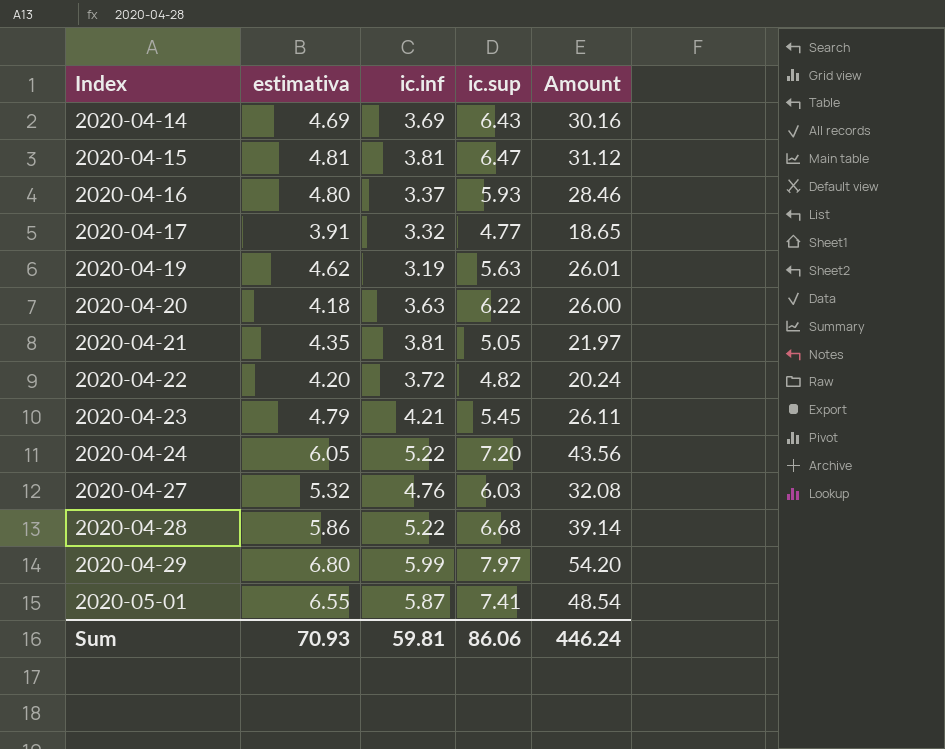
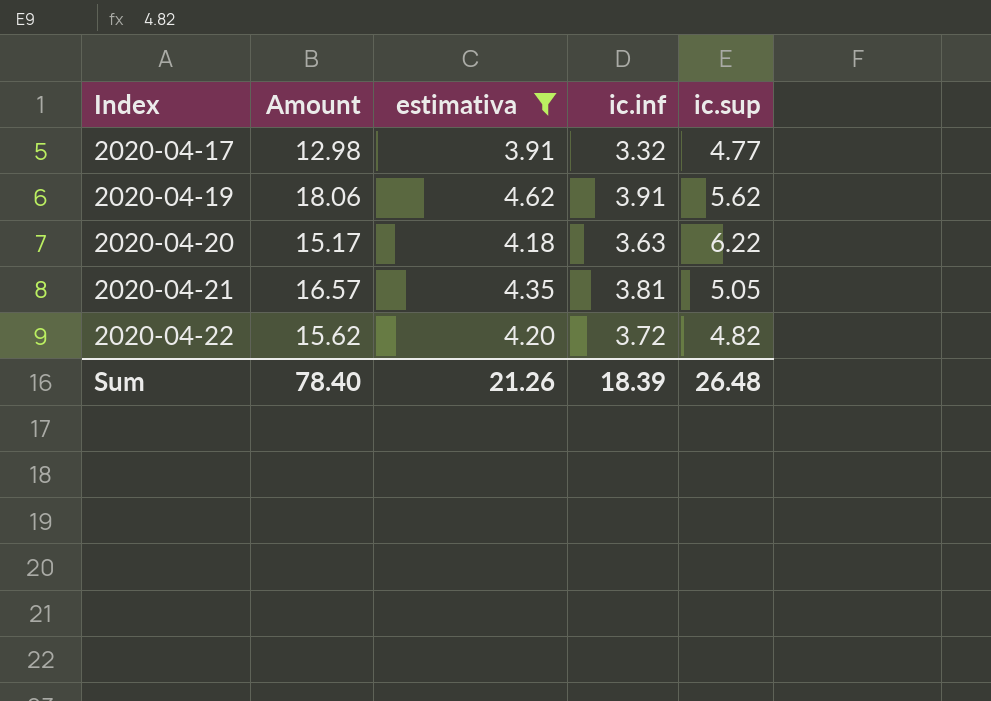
filter: none -> estimativa <= 4.62
column Amount | formula: [estimativa] * [ic.sup] -> [estimativa] * [ic.inf]
column Amount | position: 5 -> 2
2020-04-19 | ic.inf: 3.19 -> 3.91
2020-04-19 | ic.sup: 5.63 -> 5.62
Sum | Amount: 446.24 -> 78.40
Sum | estimativa: 70.93 -> 21.26
Sum | ic.inf: 59.81 -> 18.39
Sum | ic.sup: 86.06 -> 26.48

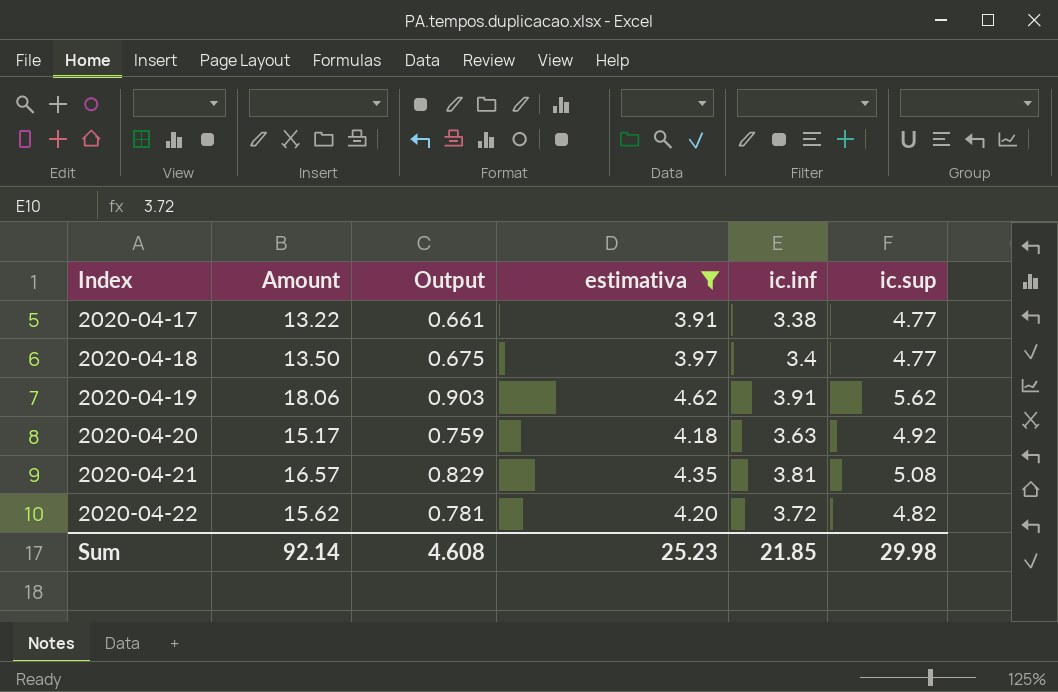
column Output | formula: none -> [Amount] * 0.05
2020-04-17 | Amount: 12.98 -> 13.22
2020-04-17 | ic.inf: 3.32 -> 3.38
row 2020-04-18: none -> 13.50 | 0.675 | 3.97 | 3.4 | 4.77
2020-04-20 | ic.sup: 6.22 -> 4.92
2020-04-21 | ic.sup: 5.05 -> 5.08
Sum | Amount: 78.40 -> 92.14
Sum | estimativa: 21.26 -> 25.23
Sum | ic.inf: 18.39 -> 21.85
Sum | ic.sup: 26.48 -> 29.98

